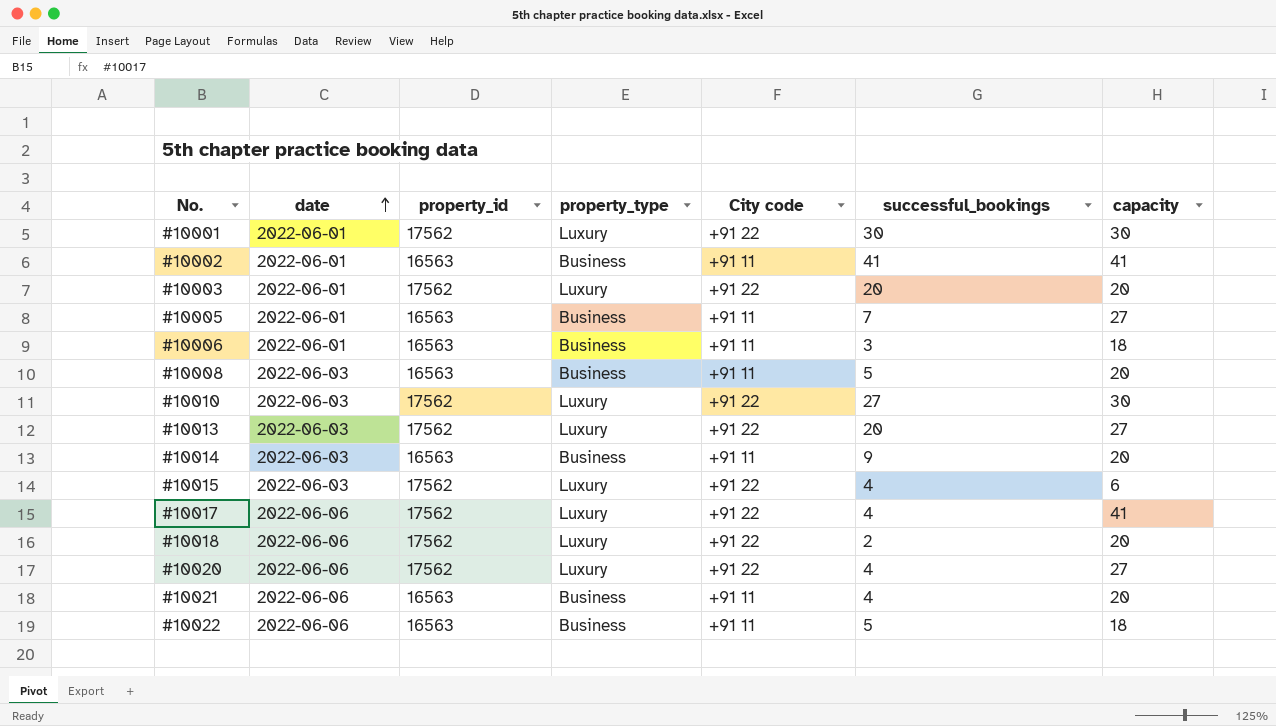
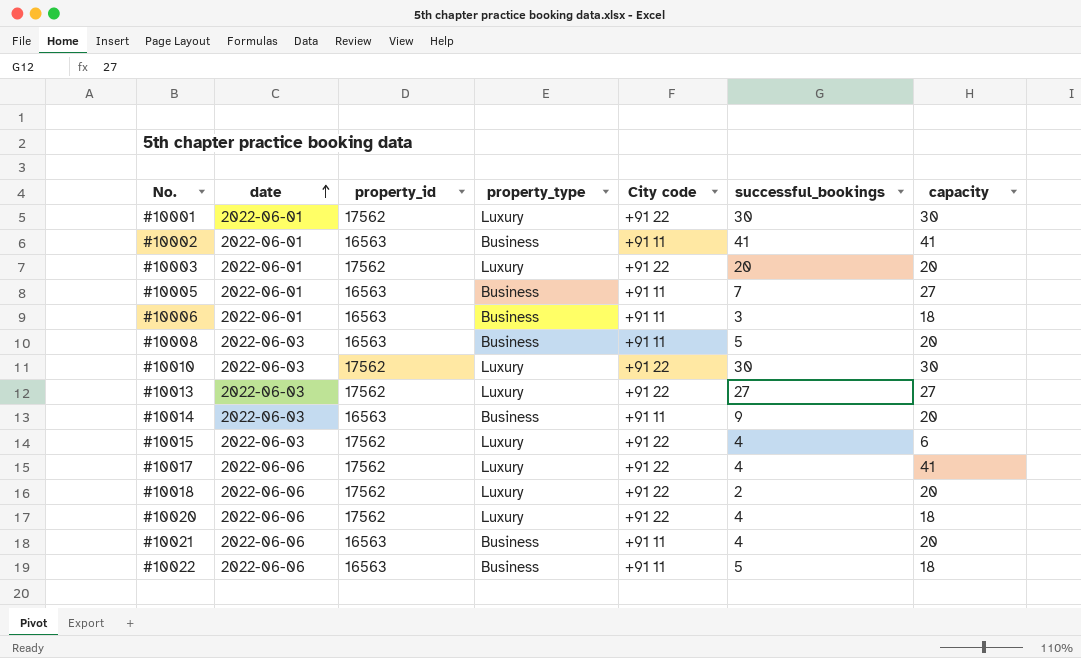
#10010 | successful_bookings: 27 -> 30
#10013 | successful_bookings: 20 -> 27
#10020 | capacity: 27 -> 18

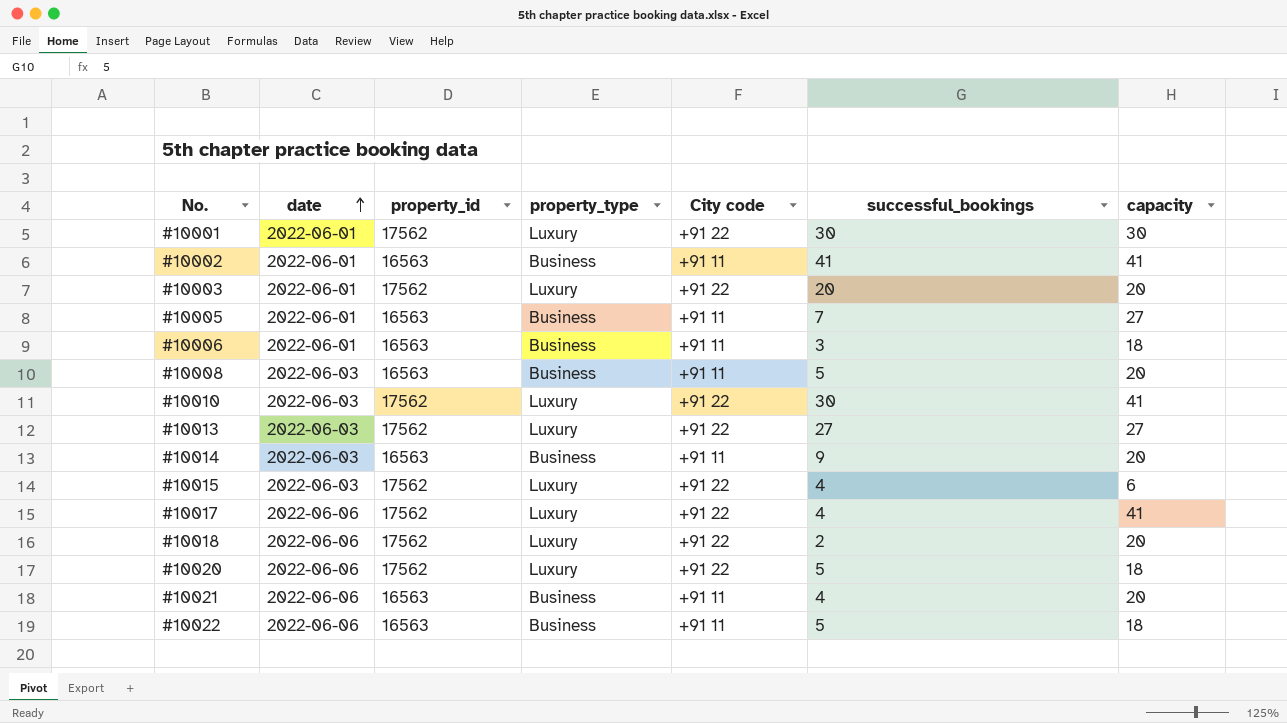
#10010 | capacity: 30 -> 41
#10020 | successful_bookings: 4 -> 5

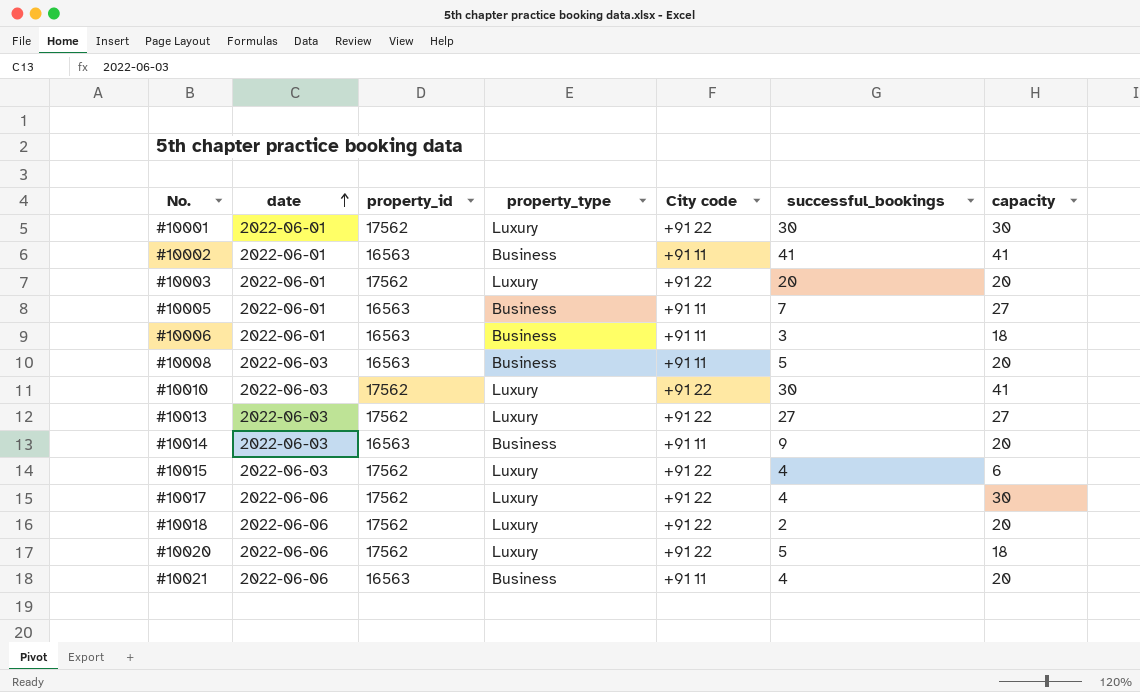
row #10022: 2022-06-06 | 16563 | Business | +91 11 | 5 | 18 -> none
#10017 | capacity: 41 -> 30

